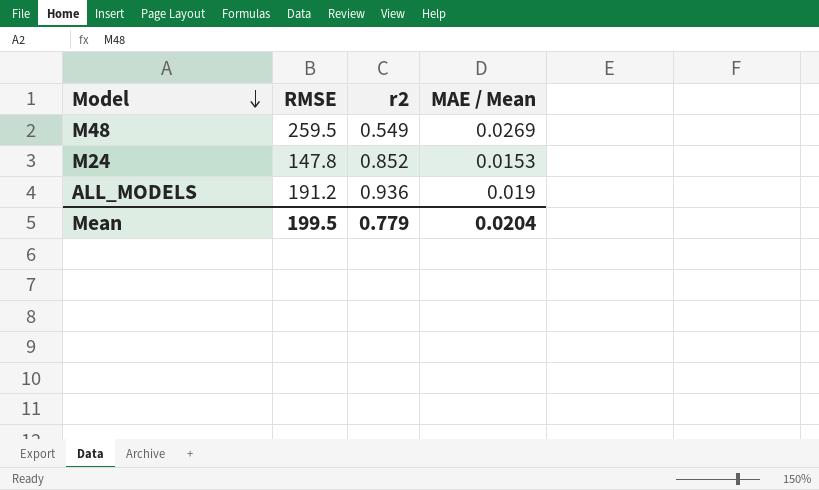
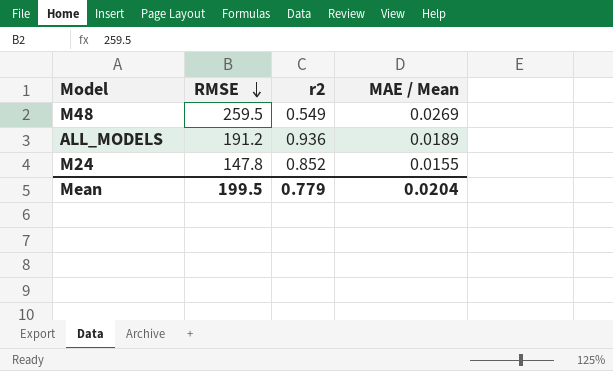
row order: Model descending -> RMSE descending
ALL_MODELS | MAE / Mean: 0.019 -> 0.0189
M24 | MAE / Mean: 0.0153 -> 0.0155

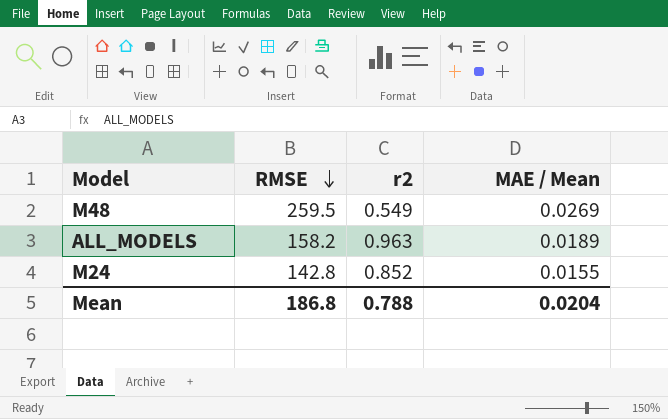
ALL_MODELS | RMSE: 191.2 -> 158.2
ALL_MODELS | r2: 0.936 -> 0.963
M24 | RMSE: 147.8 -> 142.8
Mean | RMSE: 199.5 -> 186.8
Mean | r2: 0.779 -> 0.788

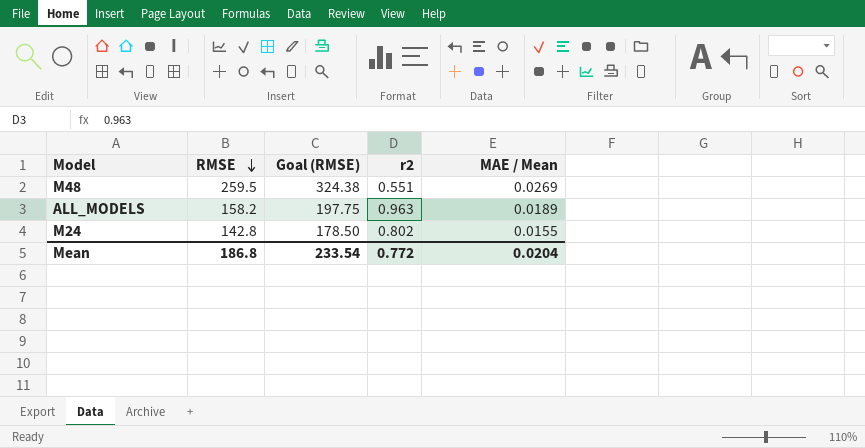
column Goal (RMSE) | formula: none -> [RMSE] * 1.25
M48 | r2: 0.549 -> 0.551
M24 | r2: 0.852 -> 0.802
Mean | r2: 0.788 -> 0.772

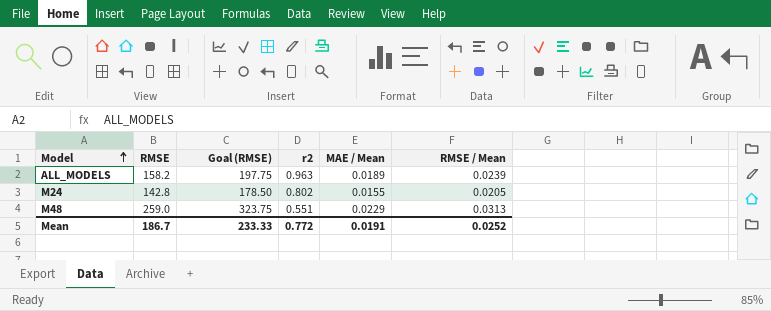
row order: RMSE descending -> Model ascending
column RMSE / Mean | position: none -> 6
M48 | RMSE: 259.5 -> 259.0
M48 | Goal (RMSE): 324.38 -> 323.75
M48 | MAE / Mean: 0.0269 -> 0.0229
Mean | RMSE: 186.8 -> 186.7
Mean | Goal (RMSE): 233.54 -> 233.33
Mean | MAE / Mean: 0.0204 -> 0.0191

